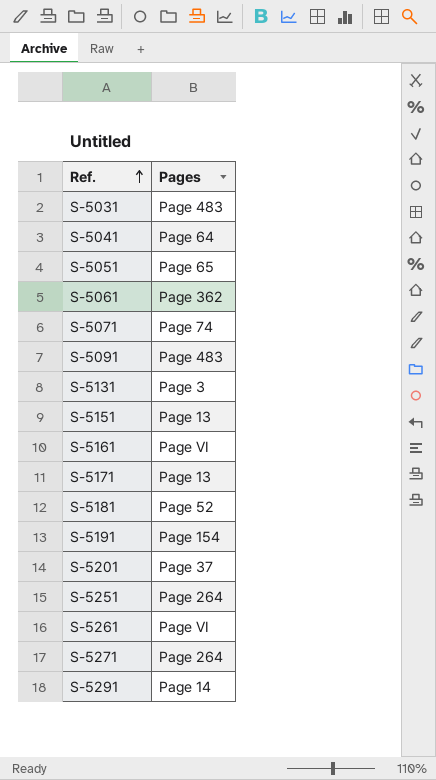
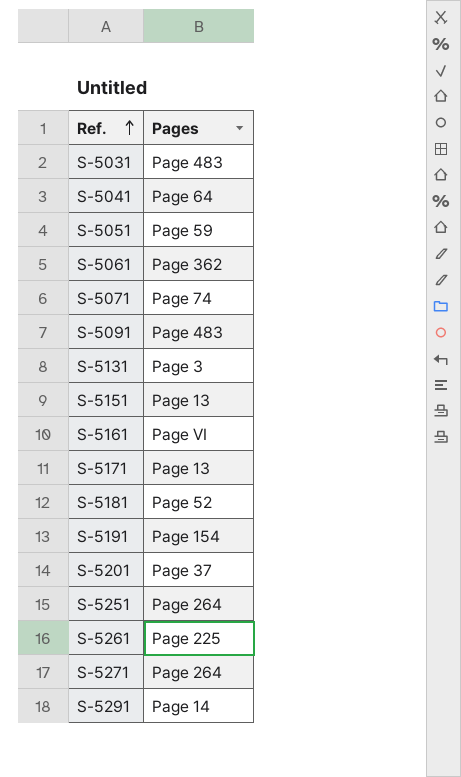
S-5051 | Pages: Page 65 -> Page 59
S-5261 | Pages: Page VI -> Page 225

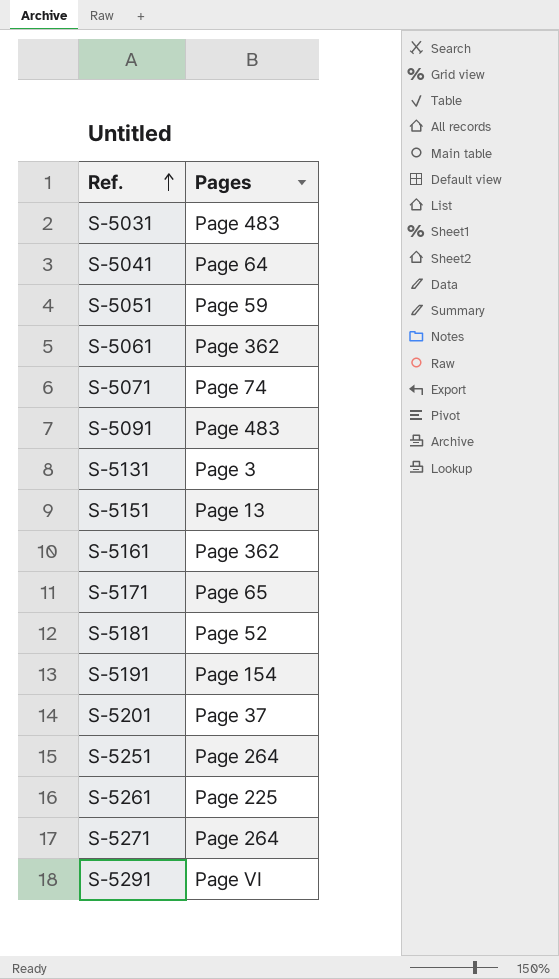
S-5161 | Pages: Page VI -> Page 362
S-5171 | Pages: Page 13 -> Page 65
S-5291 | Pages: Page 14 -> Page VI

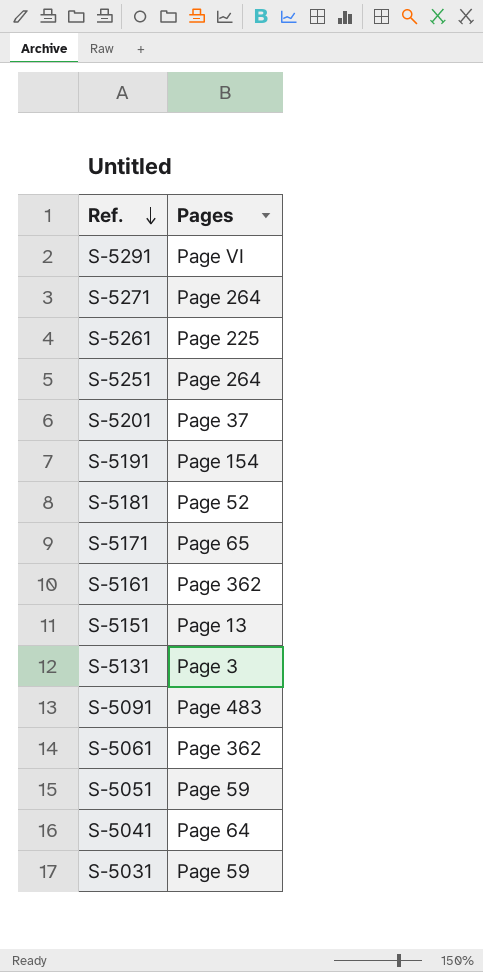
row order: Ref. ascending -> Ref. descending
row S-5071: Page 74 -> none
S-5031 | Pages: Page 483 -> Page 59

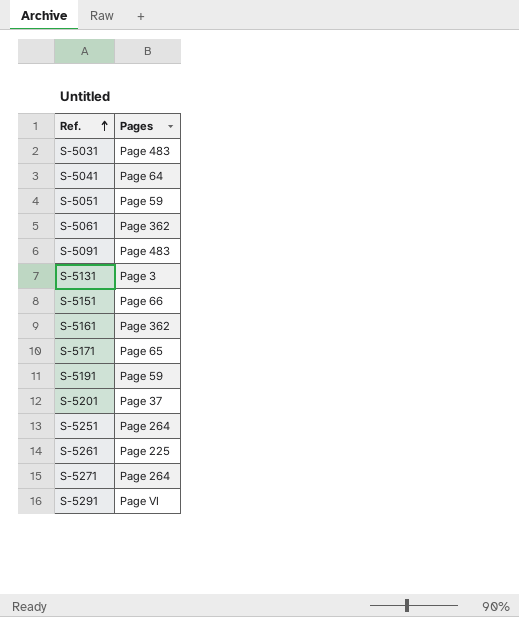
row order: Ref. descending -> Ref. ascending
row S-5181: Page 52 -> none
S-5031 | Pages: Page 59 -> Page 483
S-5151 | Pages: Page 13 -> Page 66
S-5191 | Pages: Page 154 -> Page 59

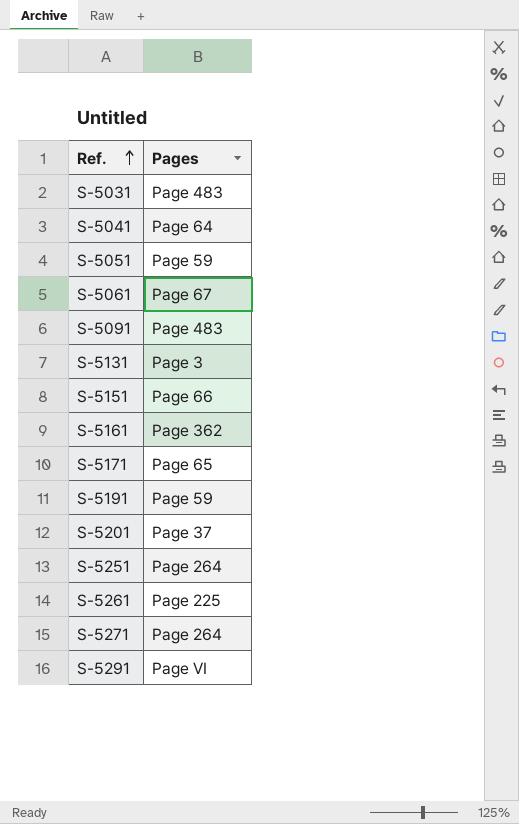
S-5061 | Pages: Page 362 -> Page 67

